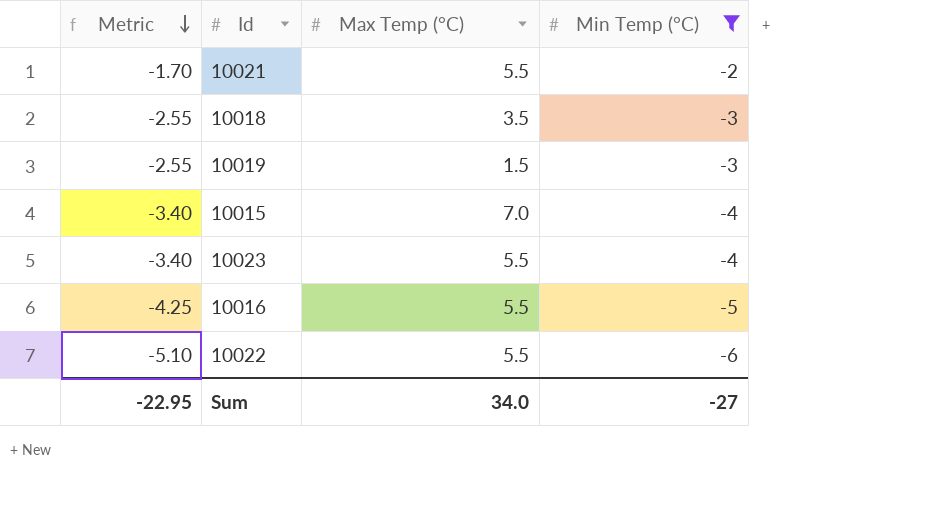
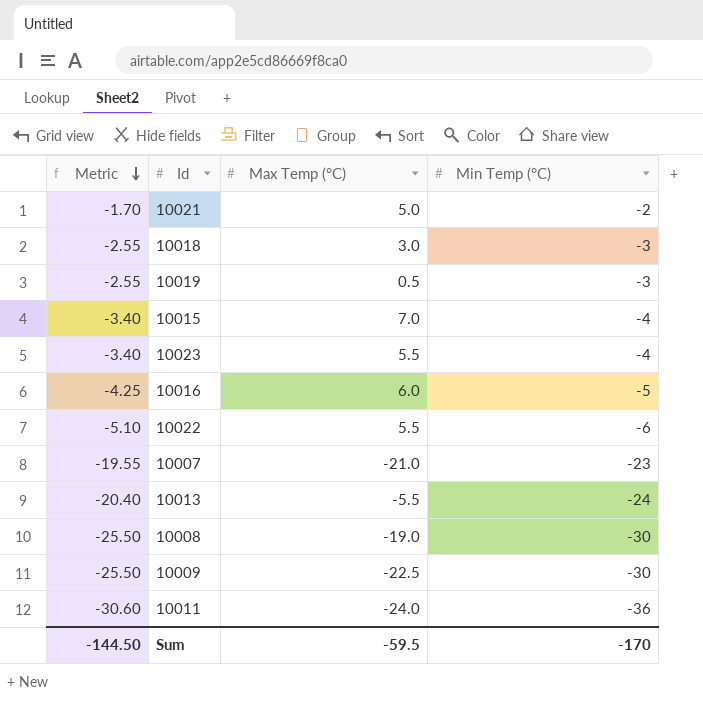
filter: Min Temp (°C) >= -6 -> none
10021 | Max Temp (°C): 5.5 -> 5.0
10018 | Max Temp (°C): 3.5 -> 3.0
10019 | Max Temp (°C): 1.5 -> 0.5
10016 | Max Temp (°C): 5.5 -> 6.0
Sum | Metric: -22.95 -> -144.50
Sum | Max Temp (°C): 34.0 -> -59.5
Sum | Min Temp (°C): -27 -> -170

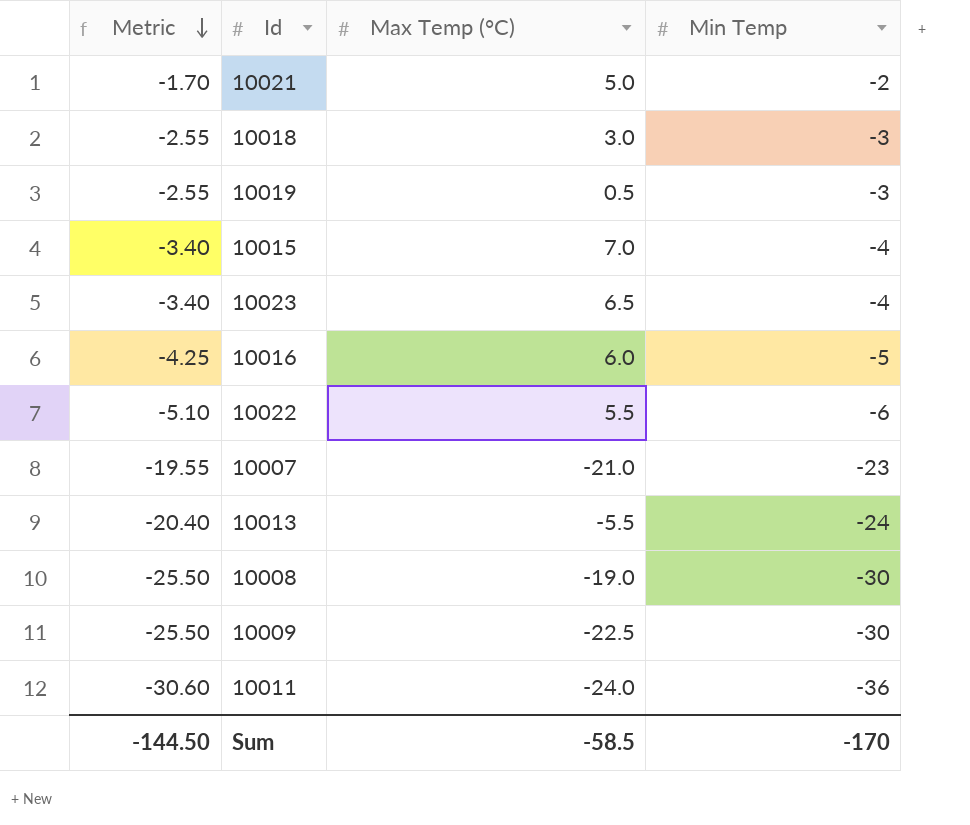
column name: Min Temp (°C) -> Min Temp
10023 | Max Temp (°C): 5.5 -> 6.5
Sum | Max Temp (°C): -59.5 -> -58.5

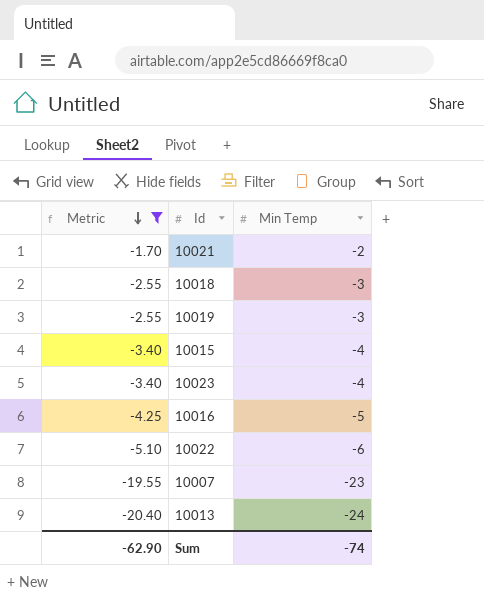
filter: none -> Metric >= -20.40
column Max Temp (°C) | position: 3 -> none
Sum | Metric: -144.50 -> -62.90
Sum | Min Temp: -170 -> -74

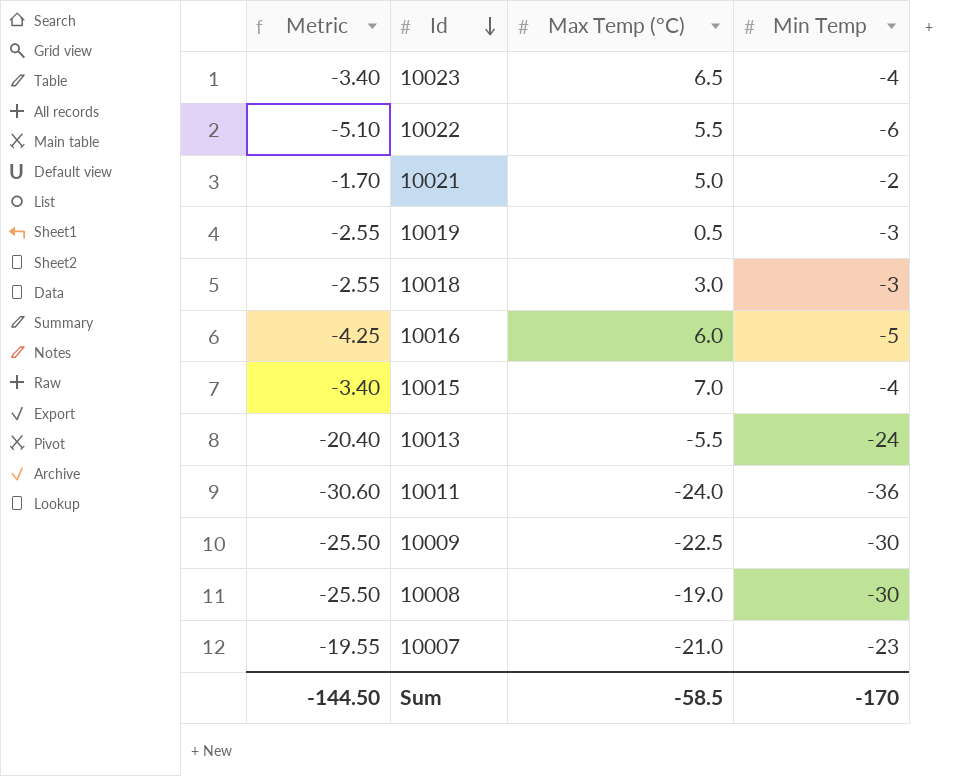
filter: Metric >= -20.40 -> none
row order: Metric descending -> Id descending
column Max Temp (°C) | position: none -> 3
Sum | Metric: -62.90 -> -144.50
Sum | Min Temp: -74 -> -170

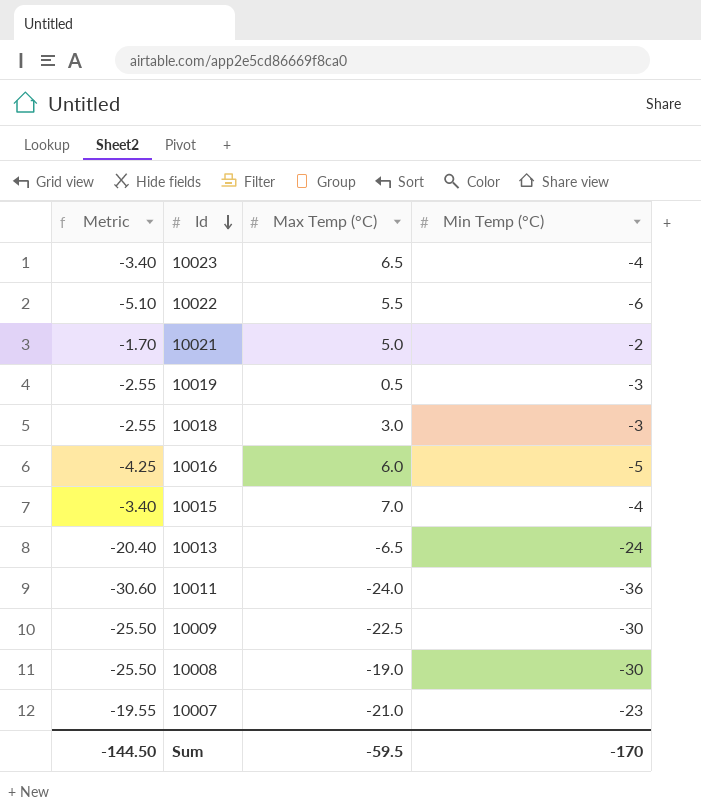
column name: Min Temp -> Min Temp (°C)
10013 | Max Temp (°C): -5.5 -> -6.5
Sum | Max Temp (°C): -58.5 -> -59.5

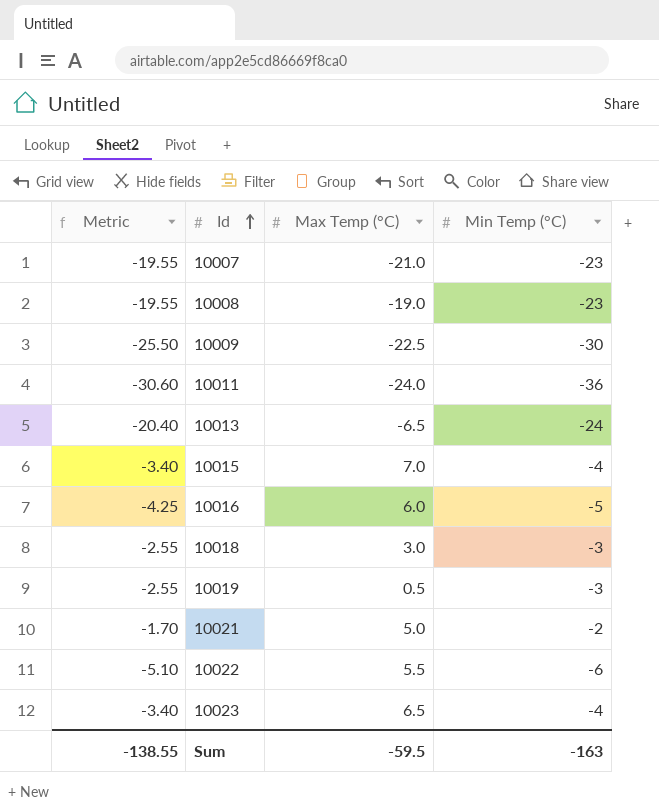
row order: Id descending -> Id ascending
10008 | Metric: -25.50 -> -19.55
10008 | Min Temp (°C): -30 -> -23
Sum | Metric: -144.50 -> -138.55
Sum | Min Temp (°C): -170 -> -163

